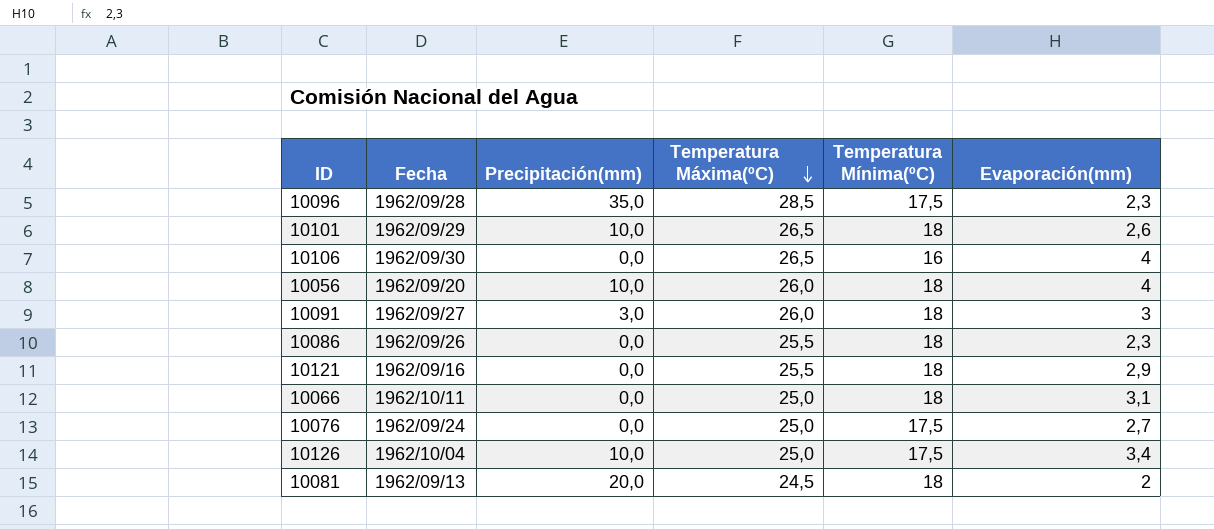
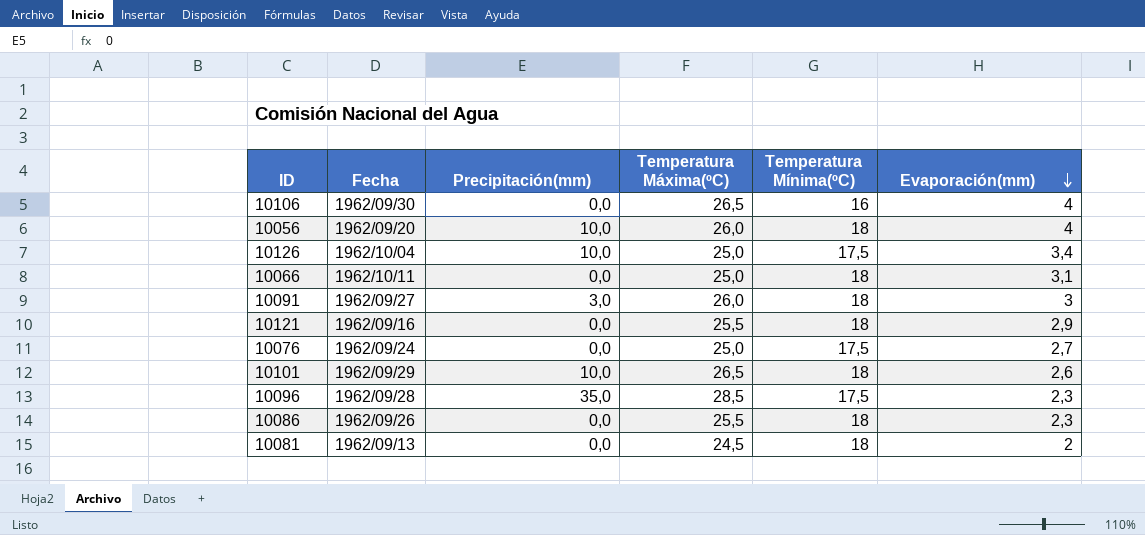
row order: Temperatura Máxima(ºC) descending -> Evaporación(mm) descending
10081 | Precipitación(mm): 20,0 -> 0,0

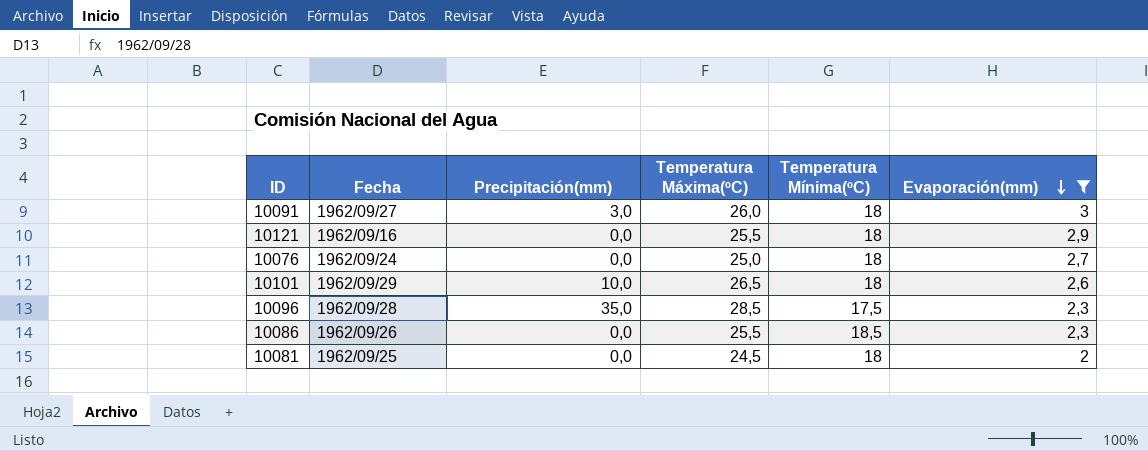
filter: none -> Evaporación(mm) <= 3
10076 | Temperatura Mínima(ºC): 17,5 -> 18
10086 | Temperatura Mínima(ºC): 18 -> 18,5
10081 | Fecha: 1962/09/13 -> 1962/09/25

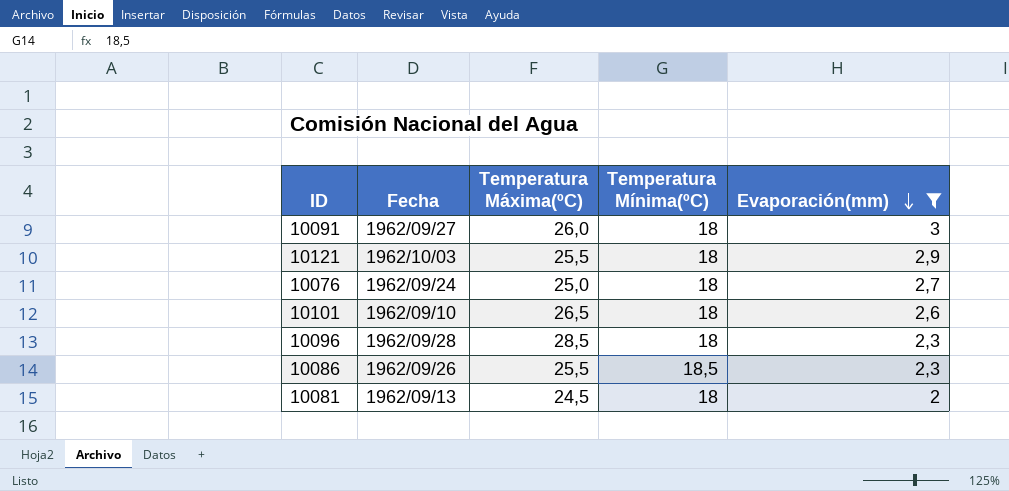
column Precipitación(mm) | position: 3 -> none
10121 | Fecha: 1962/09/16 -> 1962/10/03
10101 | Fecha: 1962/09/29 -> 1962/09/10
10096 | Temperatura Mínima(ºC): 17,5 -> 18
10081 | Fecha: 1962/09/25 -> 1962/09/13

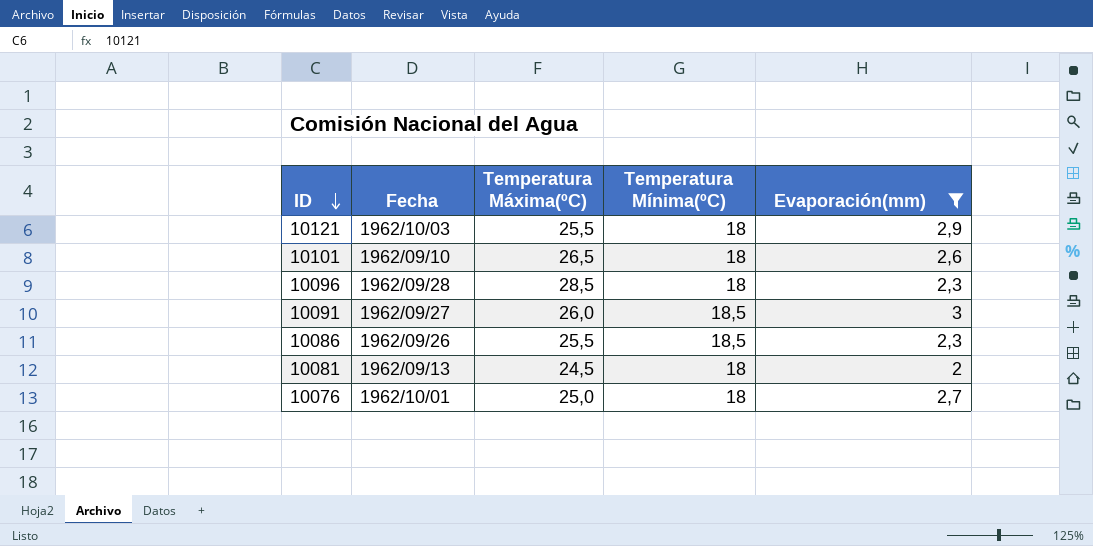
row order: Evaporación(mm) descending -> ID descending
10091 | Temperatura Mínima(ºC): 18 -> 18,5
10076 | Fecha: 1962/09/24 -> 1962/10/01

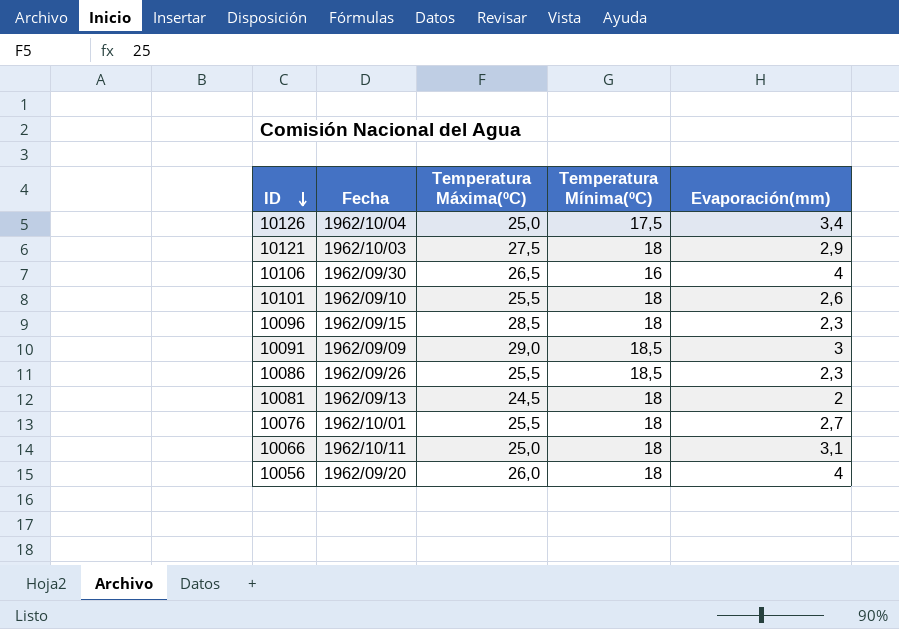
filter: Evaporación(mm) <= 3 -> none
10121 | Temperatura Máxima(ºC): 25,5 -> 27,5
10101 | Temperatura Máxima(ºC): 26,5 -> 25,5
10096 | Fecha: 1962/09/28 -> 1962/09/15
10091 | Fecha: 1962/09/27 -> 1962/09/09
10091 | Temperatura Máxima(ºC): 26,0 -> 29,0
10076 | Temperatura Máxima(ºC): 25,0 -> 25,5

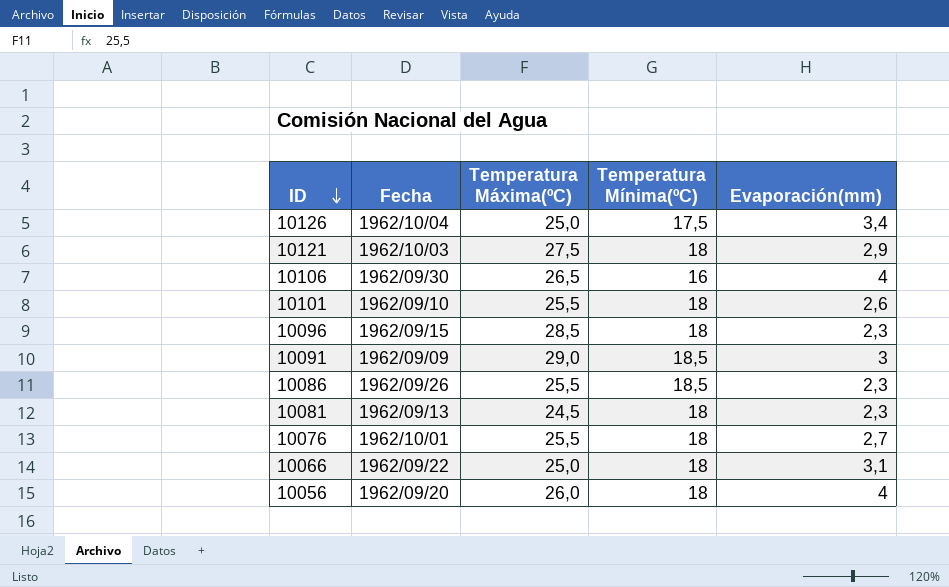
10081 | Evaporación(mm): 2 -> 2,3
10066 | Fecha: 1962/10/11 -> 1962/09/22

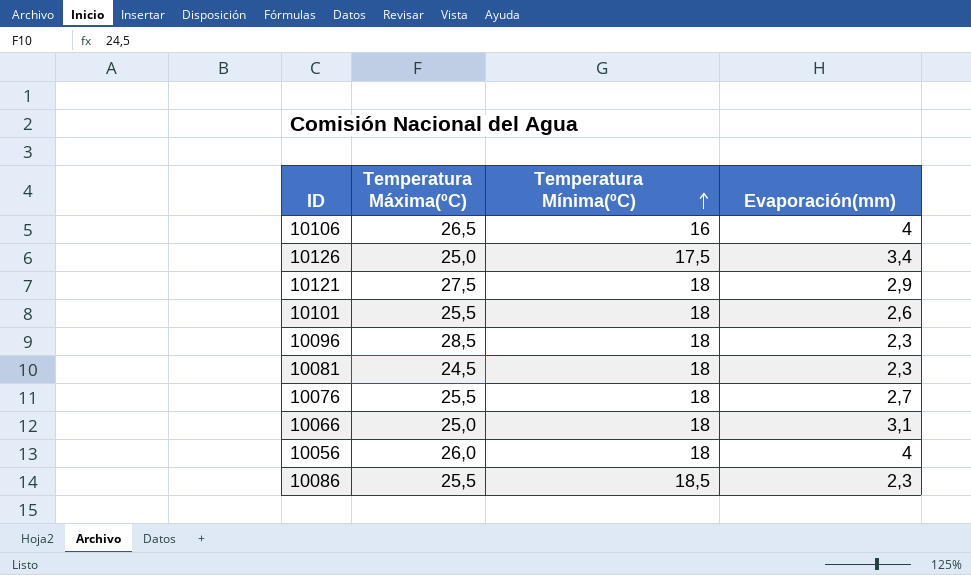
row order: ID descending -> Temperatura Mínima(ºC) ascending
column Fecha | position: 2 -> none
row 10091: 1962/09/09 | 29,0 | 18,5 | 3 -> none

